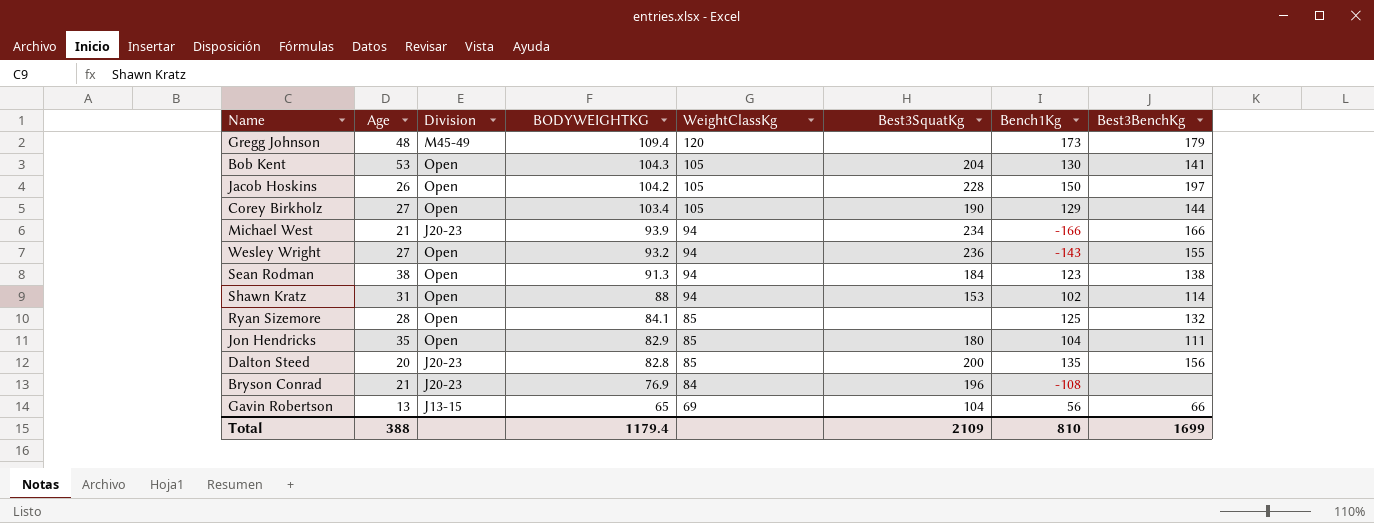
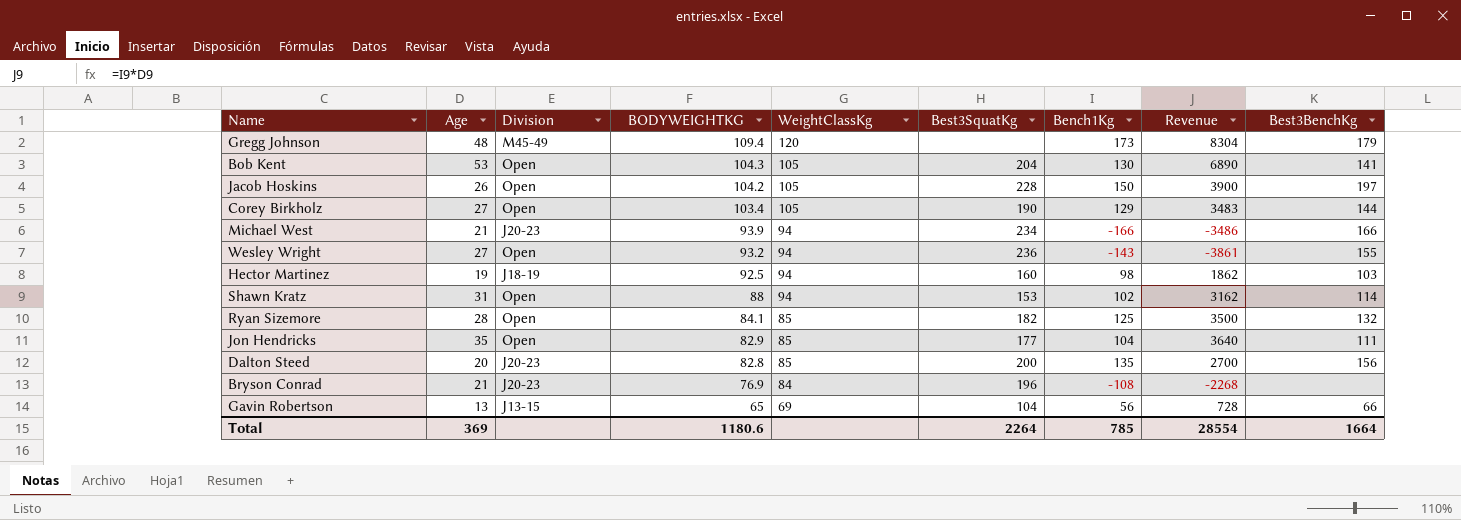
column Revenue | formula: none -> [Age] * [Bench1Kg]
row Sean Rodman: 38 | Open | 91.3 | 94 | 184 | 123 | 138 -> none
row Hector Martinez: none -> 19 | J18-19 | 92.5 | 94 | 160 | 98 | 1862 | 103
Ryan Sizemore | Best3SquatKg: none -> 182
Jon Hendricks | Best3SquatKg: 180 -> 177
Total | Age: 388 -> 369
Total | BODYWEIGHTKG: 1179.4 -> 1180.6
Total | Best3SquatKg: 2109 -> 2264
Total | Bench1Kg: 810 -> 785
Total | Best3BenchKg: 1699 -> 1664

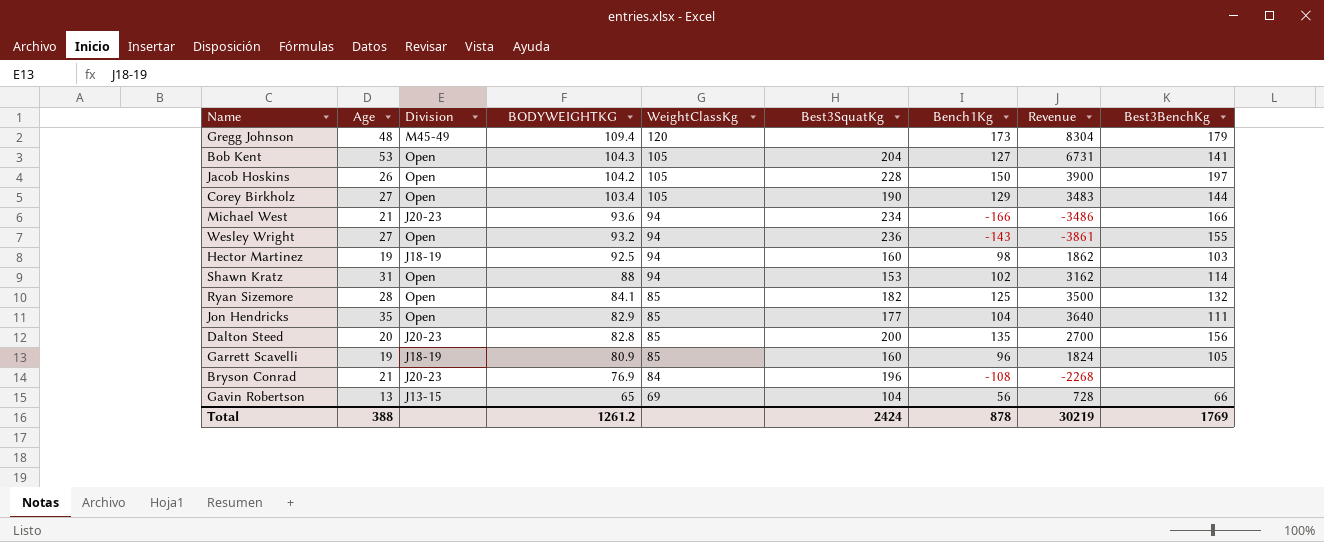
Bob Kent | Bench1Kg: 130 -> 127
Bob Kent | Revenue: 6890 -> 6731
Michael West | BODYWEIGHTKG: 93.9 -> 93.6
row Garrett Scavelli: none -> 19 | J18-19 | 80.9 | 85 | 160 | 96 | 1824 | 105
Total | Age: 369 -> 388
Total | BODYWEIGHTKG: 1180.6 -> 1261.2
Total | Best3SquatKg: 2264 -> 2424
Total | Bench1Kg: 785 -> 878
Total | Revenue: 28554 -> 30219
Total | Best3BenchKg: 1664 -> 1769

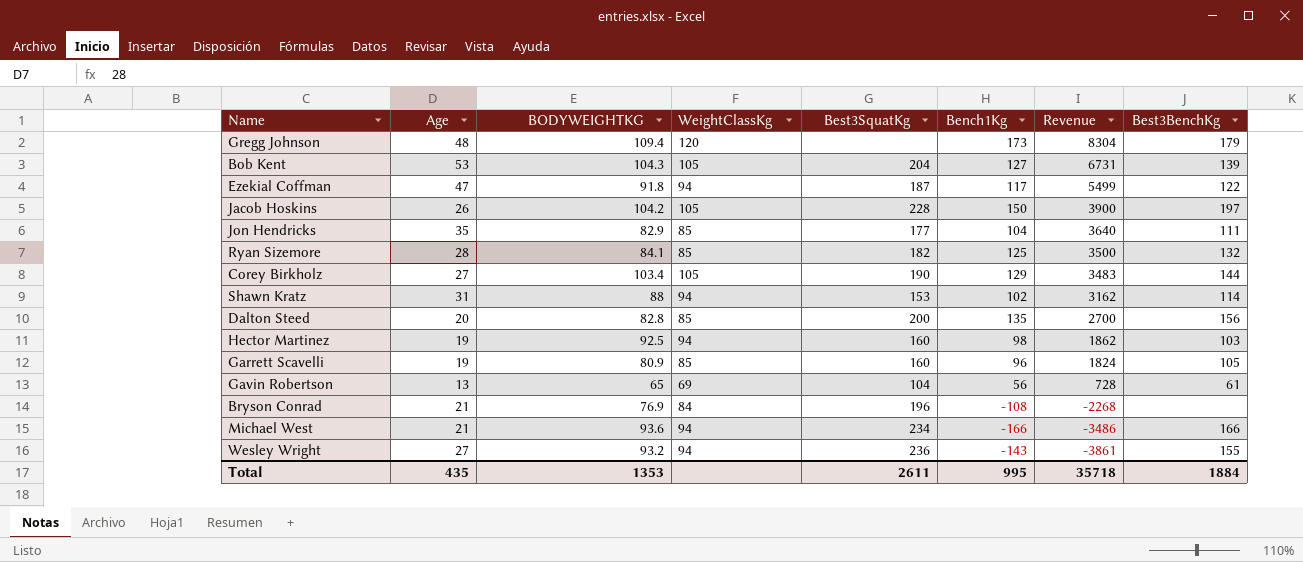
row order: BODYWEIGHTKG descending -> Revenue descending
column Division | position: 3 -> none
Bob Kent | Best3BenchKg: 141 -> 139
row Ezekial Coffman: none -> 47 | 91.8 | 94 | 187 | 117 | 5499 | 122
Gavin Robertson | Best3BenchKg: 66 -> 61
Total | Age: 388 -> 435
Total | BODYWEIGHTKG: 1261.2 -> 1353
Total | Best3SquatKg: 2424 -> 2611
Total | Bench1Kg: 878 -> 995
Total | Revenue: 30219 -> 35718
Total | Best3BenchKg: 1769 -> 1884

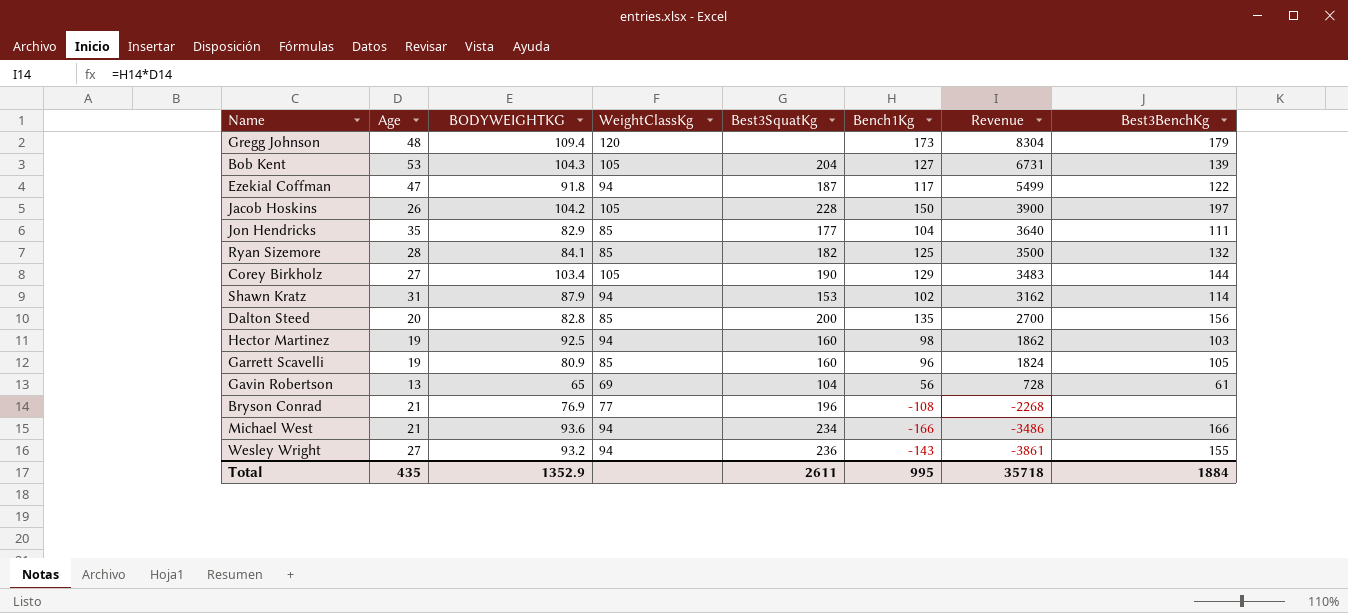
Shawn Kratz | BODYWEIGHTKG: 88 -> 87.9
Bryson Conrad | WeightClassKg: 84 -> 77
Total | BODYWEIGHTKG: 1353 -> 1352.9

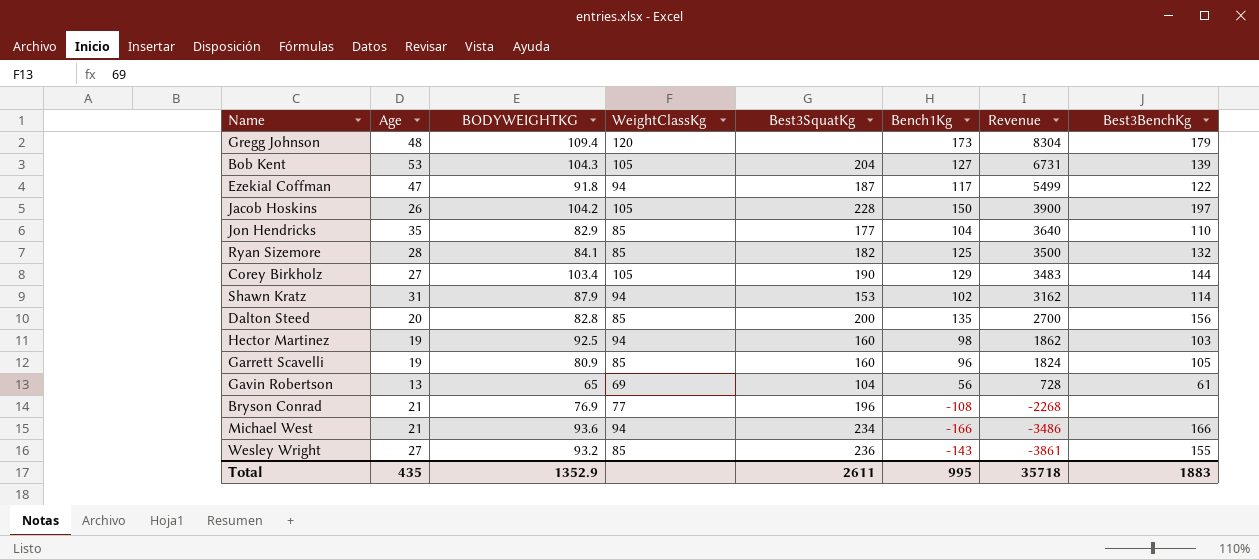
Jon Hendricks | Best3BenchKg: 111 -> 110
Wesley Wright | WeightClassKg: 94 -> 85
Total | Best3BenchKg: 1884 -> 1883

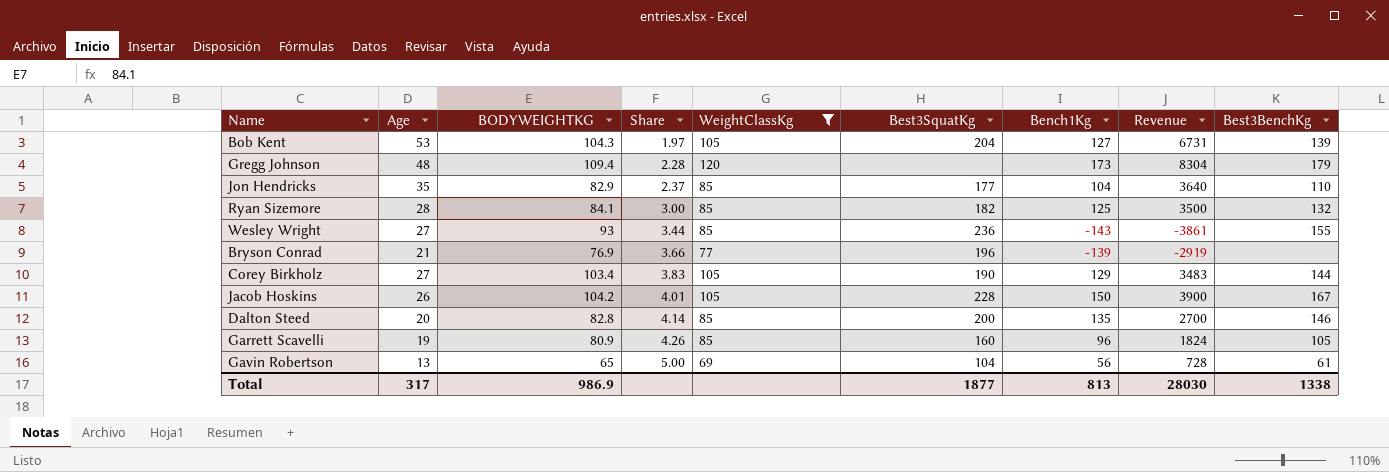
filter: none -> WeightClassKg != 94
row order: Revenue descending -> Share ascending
column Share | formula: none -> [BODYWEIGHTKG] / [Age]
Wesley Wright | BODYWEIGHTKG: 93.2 -> 93
Bryson Conrad | Bench1Kg: -108 -> -139
Bryson Conrad | Revenue: -2268 -> -2919
Jacob Hoskins | Best3BenchKg: 197 -> 167
Dalton Steed | Best3BenchKg: 156 -> 146
Total | Age: 435 -> 317
Total | BODYWEIGHTKG: 1352.9 -> 986.9
Total | Best3SquatKg: 2611 -> 1877
Total | Bench1Kg: 995 -> 813
Total | Revenue: 35718 -> 28030
Total | Best3BenchKg: 1883 -> 1338

